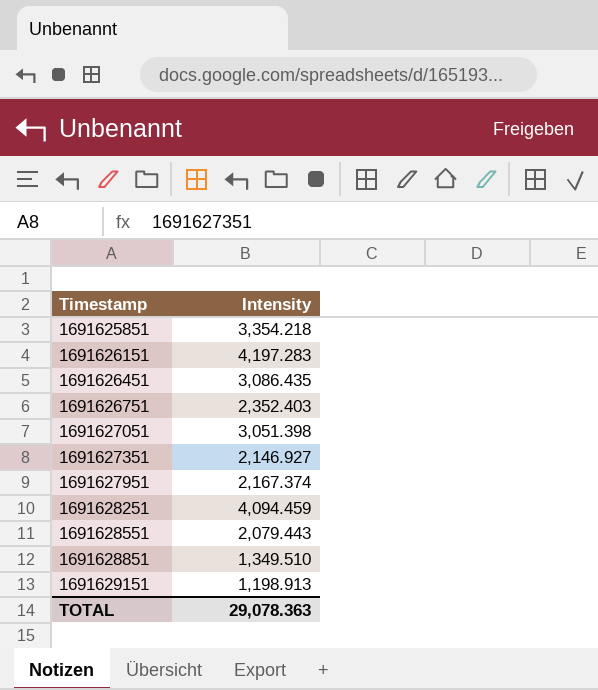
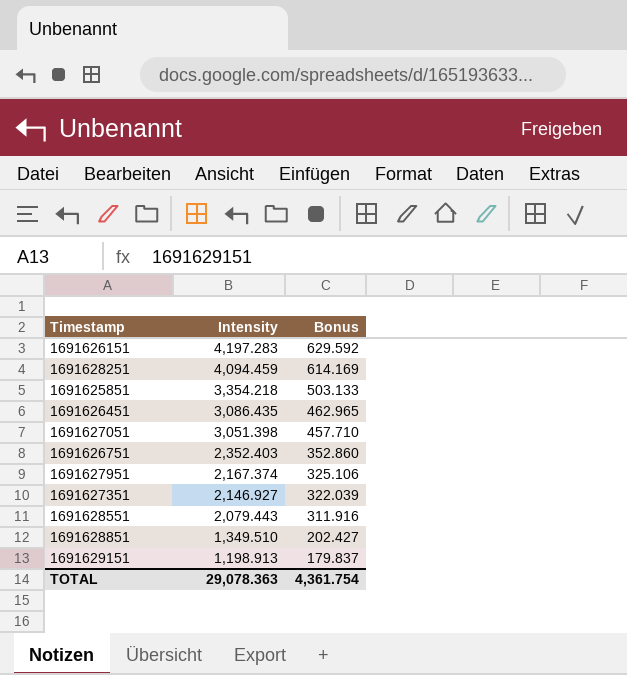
row order: Timestamp ascending -> Intensity descending
column Bonus | formula: none -> [Intensity] * 0.15

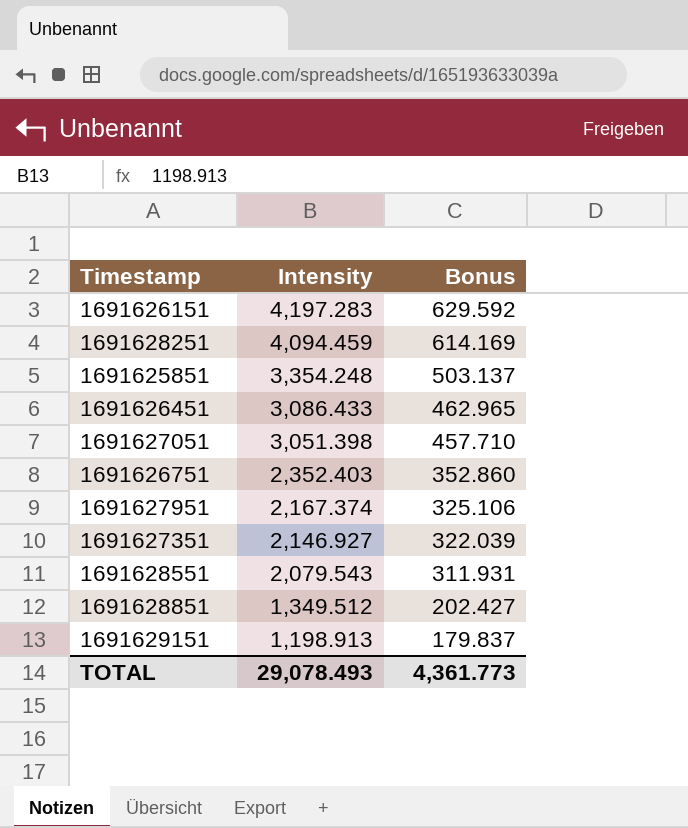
1691625851 | Intensity: 3,354.218 -> 3,354.248
1691625851 | Bonus: 503.133 -> 503.137
1691626451 | Intensity: 3,086.435 -> 3,086.433
1691628551 | Intensity: 2,079.443 -> 2,079.543
1691628551 | Bonus: 311.916 -> 311.931
1691628851 | Intensity: 1,349.510 -> 1,349.512
TOTAL | Intensity: 29,078.363 -> 29,078.493
TOTAL | Bonus: 4,361.754 -> 4,361.773

